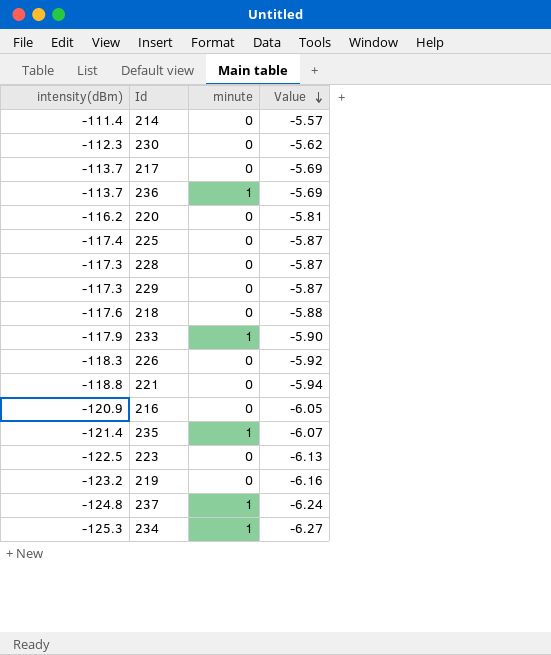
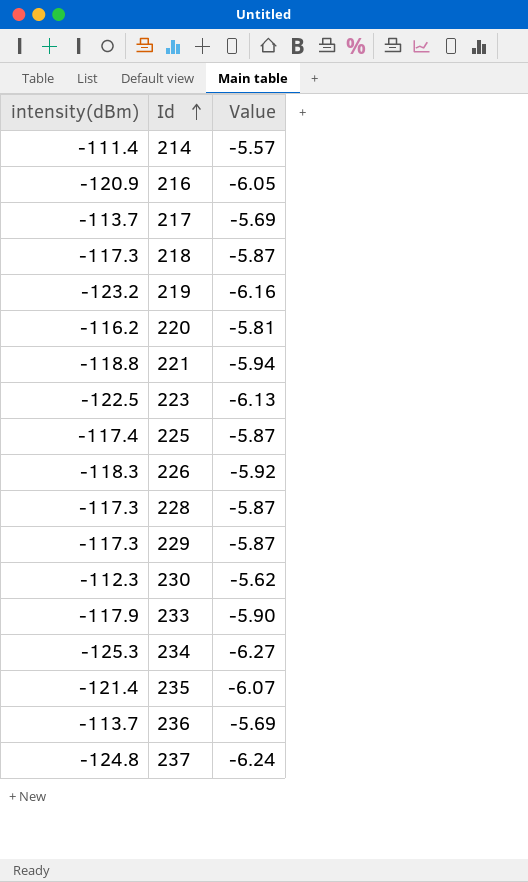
row order: Value descending -> Id ascending
column minute | position: 3 -> none
218 | intensity(dBm): -117.6 -> -117.3
218 | Value: -5.88 -> -5.87

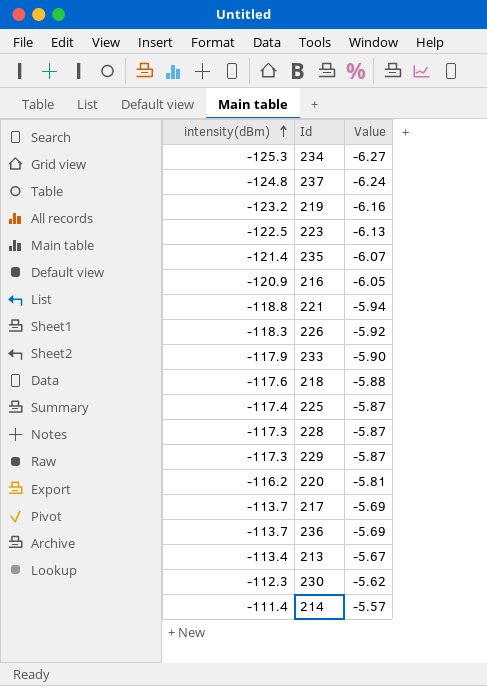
row order: Id ascending -> intensity(dBm) ascending
218 | intensity(dBm): -117.3 -> -117.6
218 | Value: -5.87 -> -5.88
row 213: none -> -113.4 | -5.67

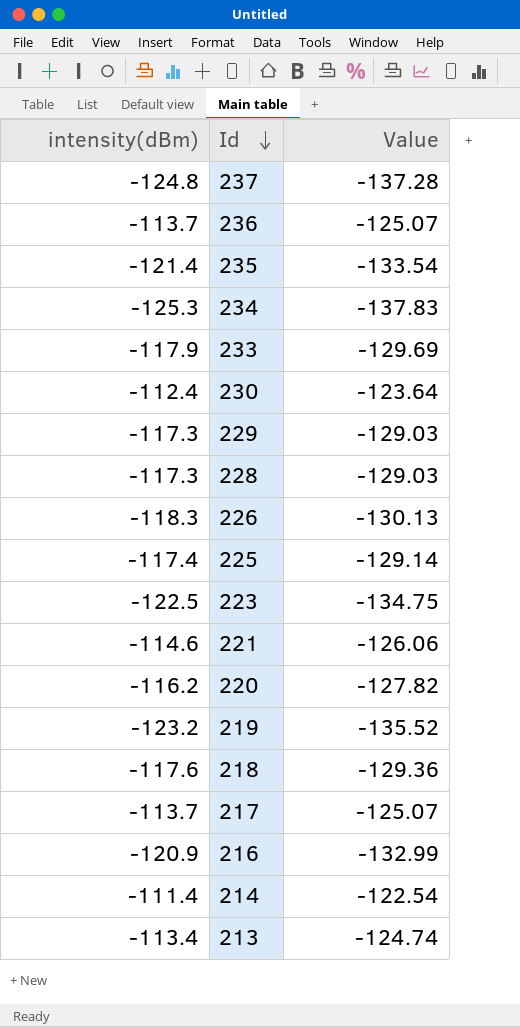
row order: intensity(dBm) ascending -> Id descending
column Value | formula: [intensity(dBm)] * 0.05 -> [intensity(dBm)] * 1.1
230 | intensity(dBm): -112.3 -> -112.4
221 | intensity(dBm): -118.8 -> -114.6

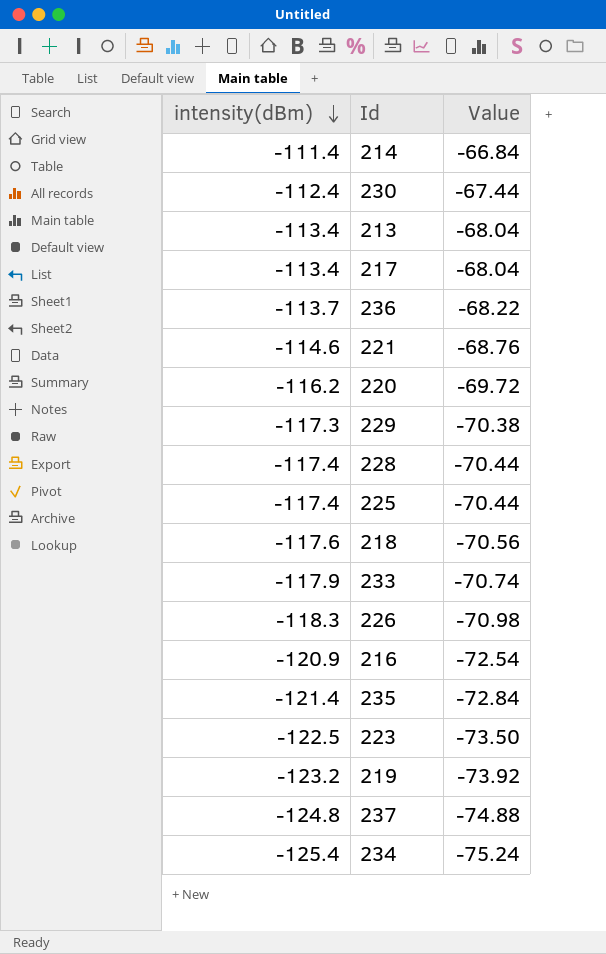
row order: Id descending -> intensity(dBm) descending
column Value | formula: [intensity(dBm)] * 1.1 -> [intensity(dBm)] * 0.6
217 | intensity(dBm): -113.7 -> -113.4
228 | intensity(dBm): -117.3 -> -117.4
234 | intensity(dBm): -125.3 -> -125.4

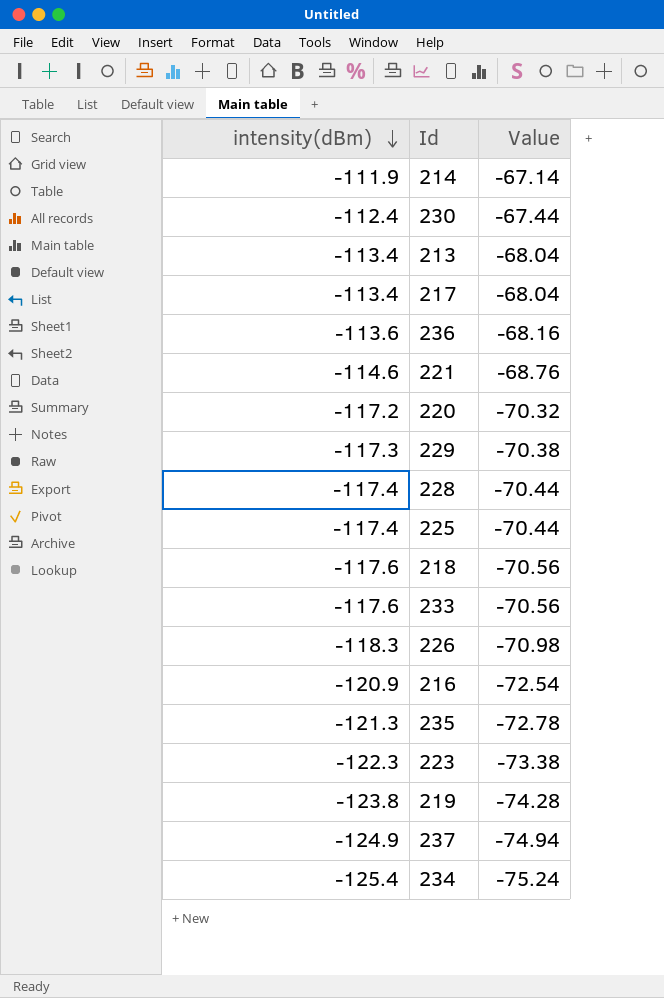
214 | intensity(dBm): -111.4 -> -111.9
214 | Value: -66.84 -> -67.14
236 | intensity(dBm): -113.7 -> -113.6
236 | Value: -68.22 -> -68.16
220 | intensity(dBm): -116.2 -> -117.2
220 | Value: -69.72 -> -70.32
233 | intensity(dBm): -117.9 -> -117.6
233 | Value: -70.74 -> -70.56
235 | intensity(dBm): -121.4 -> -121.3
235 | Value: -72.84 -> -72.78
223 | intensity(dBm): -122.5 -> -122.3
223 | Value: -73.50 -> -73.38
219 | intensity(dBm): -123.2 -> -123.8
219 | Value: -73.92 -> -74.28
237 | intensity(dBm): -124.8 -> -124.9
237 | Value: -74.88 -> -74.94

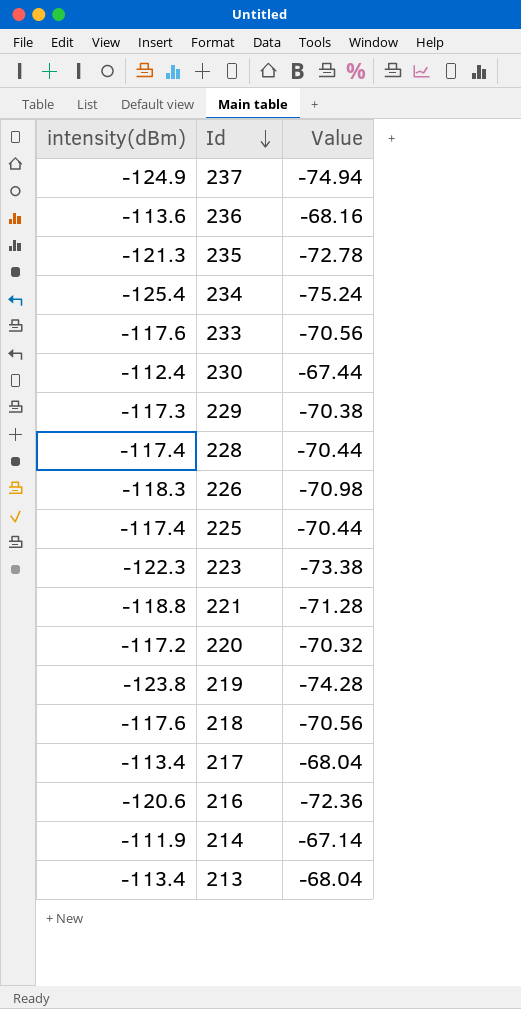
row order: intensity(dBm) descending -> Id descending
221 | intensity(dBm): -114.6 -> -118.8
221 | Value: -68.76 -> -71.28
216 | intensity(dBm): -120.9 -> -120.6
216 | Value: -72.54 -> -72.36

